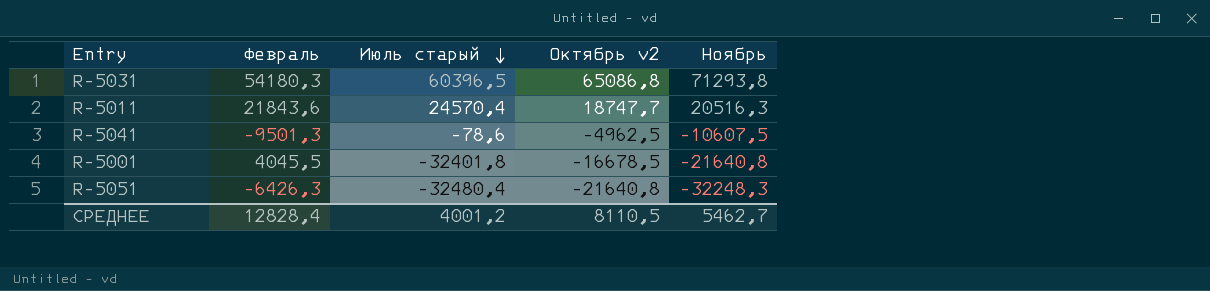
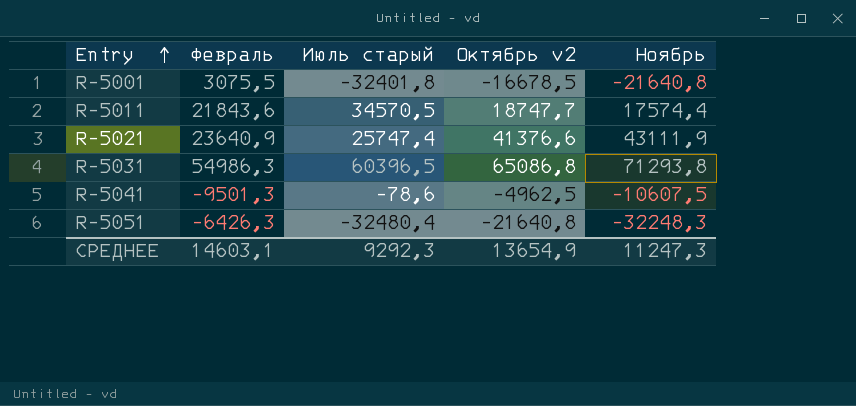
row order: Июль старый descending -> Entry ascending
R-5001 | Февраль: 4045,5 -> 3075,5
R-5011 | Июль старый: 24570,4 -> 34570,5
R-5011 | Ноябрь: 20516,3 -> 17574,4
row R-5021: none -> 23640,9 | 25747,4 | 41376,6 | 43111,9
R-5031 | Февраль: 54180,3 -> 54986,3
СРЕДНЕЕ | Февраль: 12828,4 -> 14603,1
СРЕДНЕЕ | Июль старый: 4001,2 -> 9292,3
СРЕДНЕЕ | Октябрь v2: 8110,5 -> 13654,9
СРЕДНЕЕ | Ноябрь: 5462,7 -> 11247,3

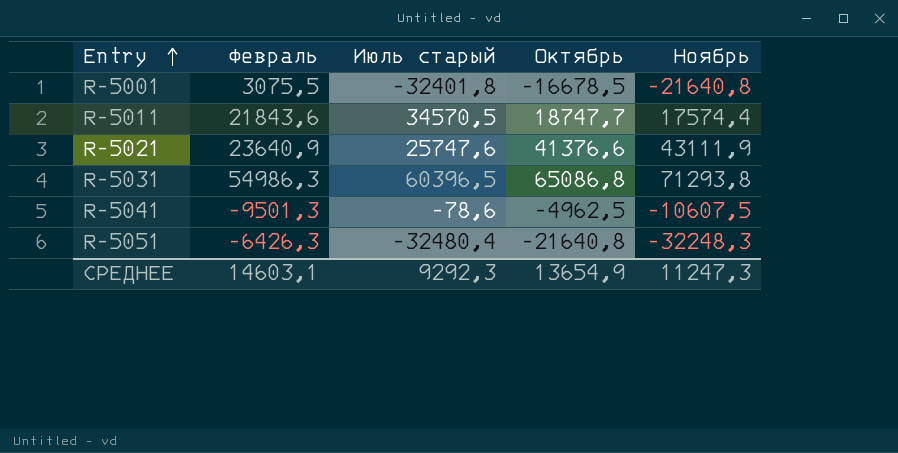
column name: Октябрь v2 -> Октябрь
R-5021 | Июль старый: 25747,4 -> 25747,6

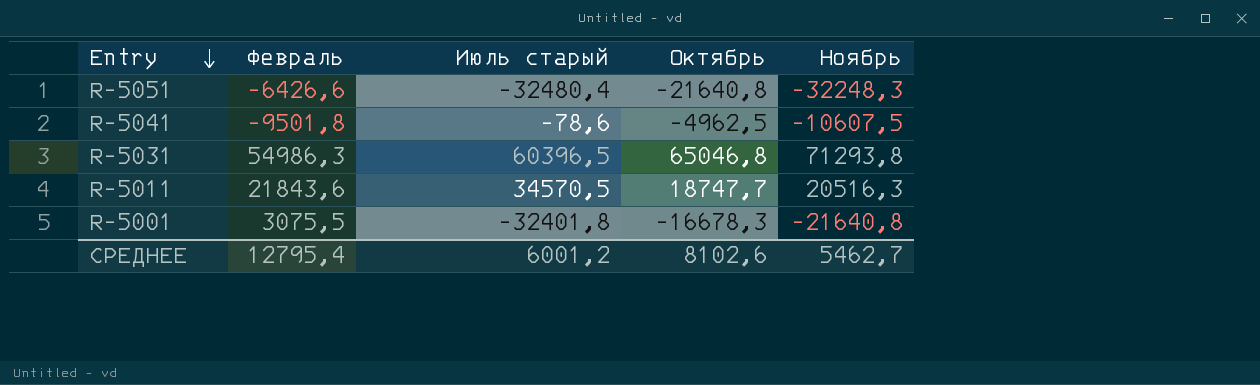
row order: Entry ascending -> Entry descending
row R-5021: 23640,9 | 25747,6 | 41376,6 | 43111,9 -> none
R-5051 | Февраль: -6426,3 -> -6426,6
R-5041 | Февраль: -9501,3 -> -9501,8
R-5031 | Октябрь: 65086,8 -> 65046,8
R-5011 | Ноябрь: 17574,4 -> 20516,3
R-5001 | Октябрь: -16678,5 -> -16678,3
СРЕДНЕЕ | Февраль: 14603,1 -> 12795,4
СРЕДНЕЕ | Июль старый: 9292,3 -> 6001,2
СРЕДНЕЕ | Октябрь: 13654,9 -> 8102,6
СРЕДНЕЕ | Ноябрь: 11247,3 -> 5462,7

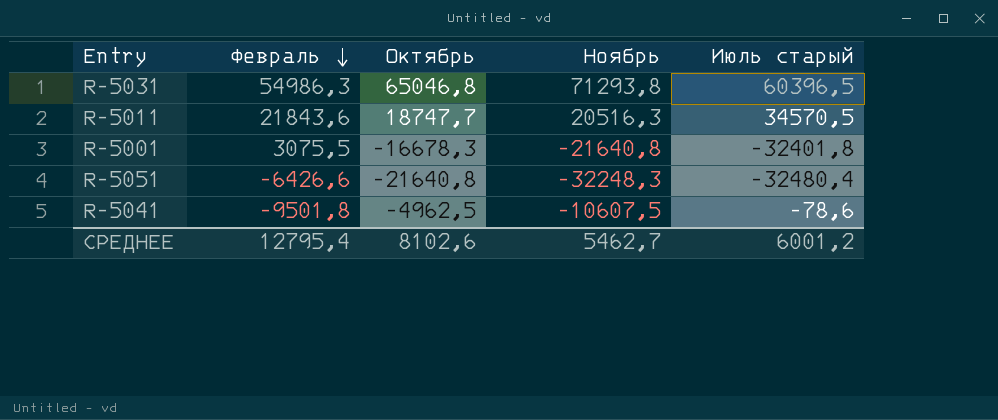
row order: Entry descending -> Февраль descending
column Июль старый | position: 3 -> 5

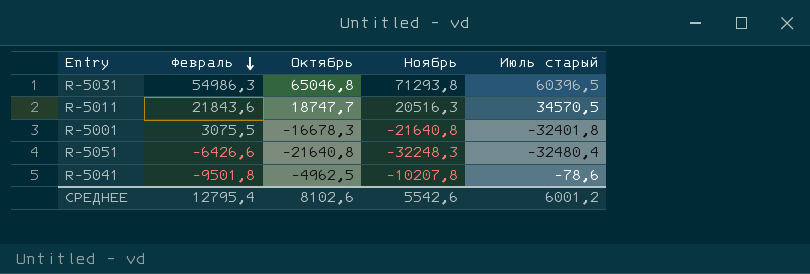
R-5041 | Ноябрь: -10607,5 -> -10207,8
СРЕДНЕЕ | Ноябрь: 5462,7 -> 5542,6

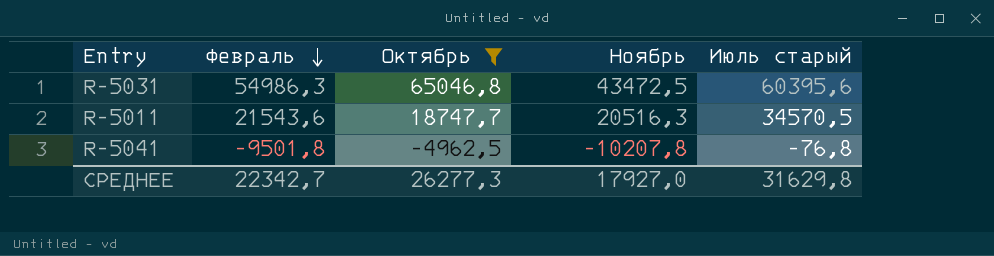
filter: none -> Октябрь >= -4962,5
R-5031 | Ноябрь: 71293,8 -> 43472,5
R-5031 | Июль старый: 60396,5 -> 60395,6
R-5011 | Февраль: 21843,6 -> 21543,6
R-5041 | Июль старый: -78,6 -> -76,8
СРЕДНЕЕ | Февраль: 12795,4 -> 22342,7
СРЕДНЕЕ | Октябрь: 8102,6 -> 26277,3
СРЕДНЕЕ | Ноябрь: 5542,6 -> 17927,0
СРЕДНЕЕ | Июль старый: 6001,2 -> 31629,8

